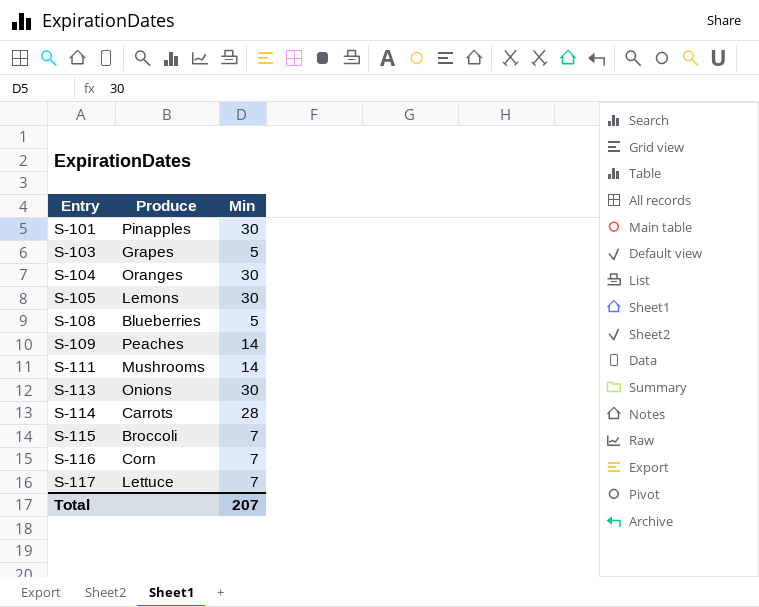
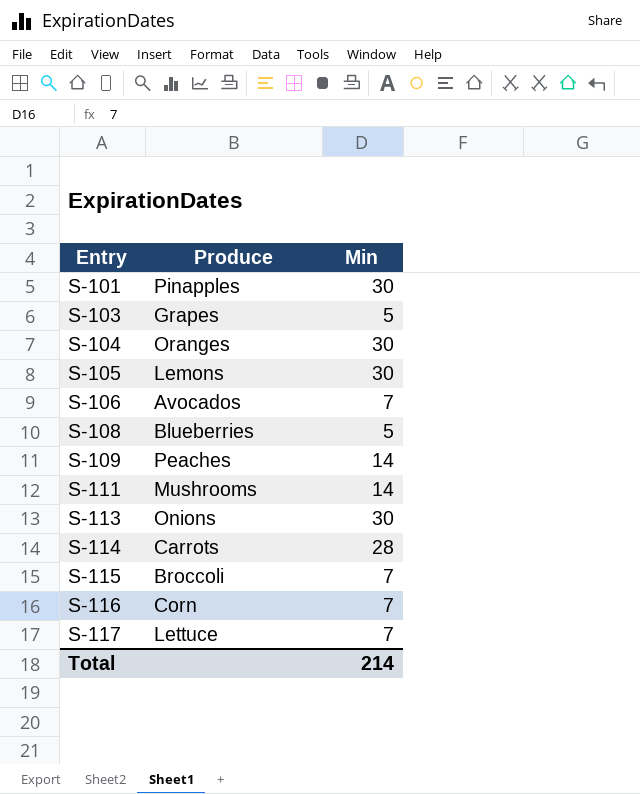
row S-106: none -> Avocados | 7
Total | Min: 207 -> 214

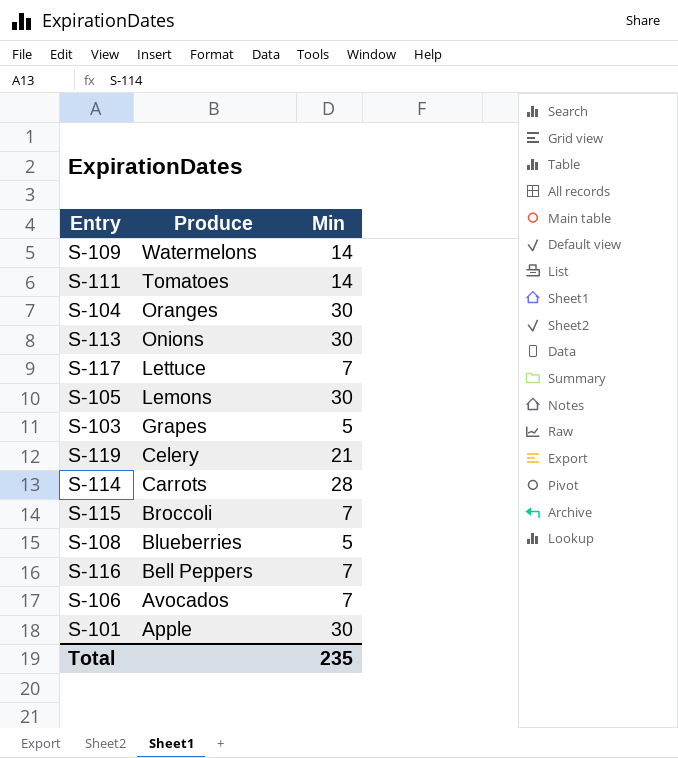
row order: Entry ascending -> Produce descending
S-109 | Produce: Peaches -> Watermelons
S-111 | Produce: Mushrooms -> Tomatoes
row S-119: none -> Celery | 21
S-116 | Produce: Corn -> Bell Peppers
S-101 | Produce: Pinapples -> Apple
Total | Min: 214 -> 235

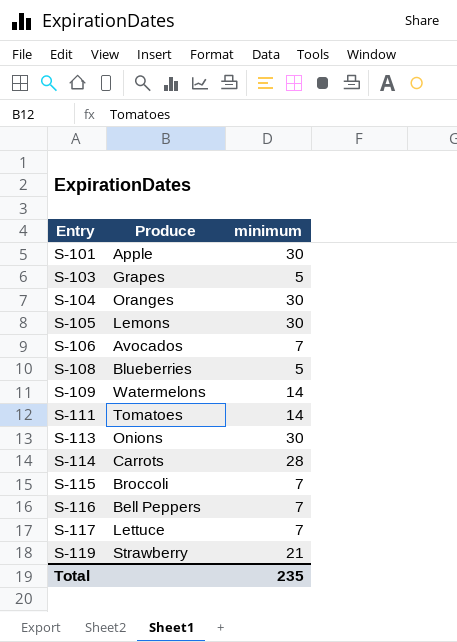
row order: Produce descending -> Entry ascending
column name: Min -> minimum
S-119 | Produce: Celery -> Strawberry

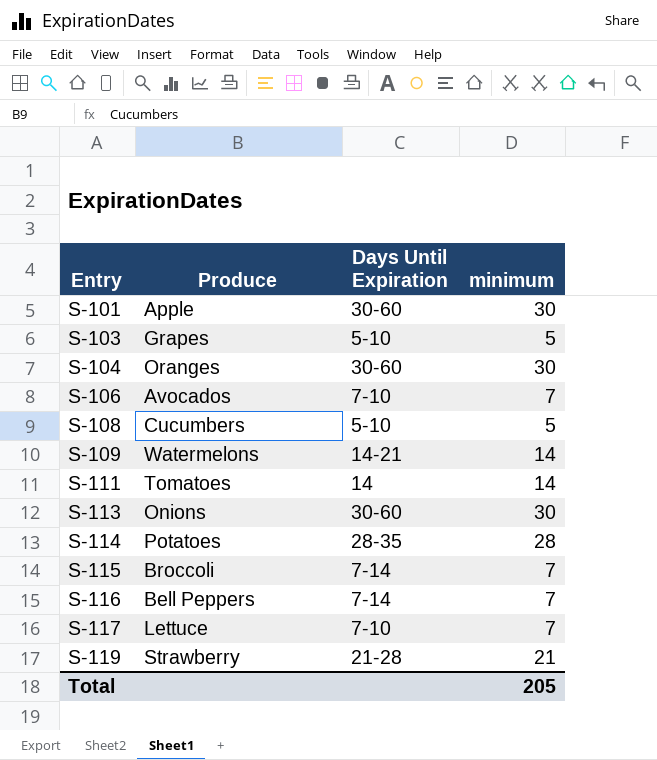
column Days Until Expiration | position: none -> 3
row S-105: Lemons | 30 -> none
S-108 | Produce: Blueberries -> Cucumbers
S-114 | Produce: Carrots -> Potatoes
Total | minimum: 235 -> 205

